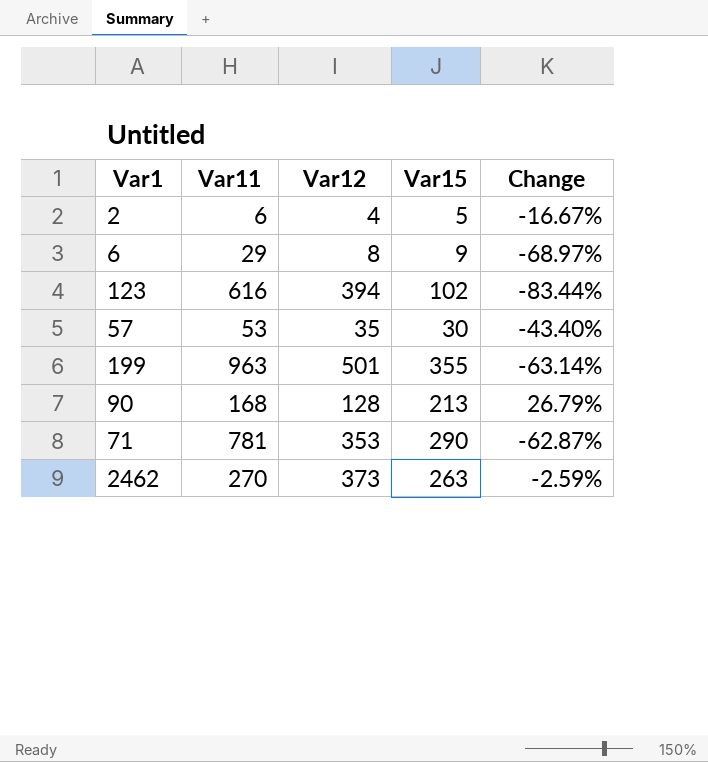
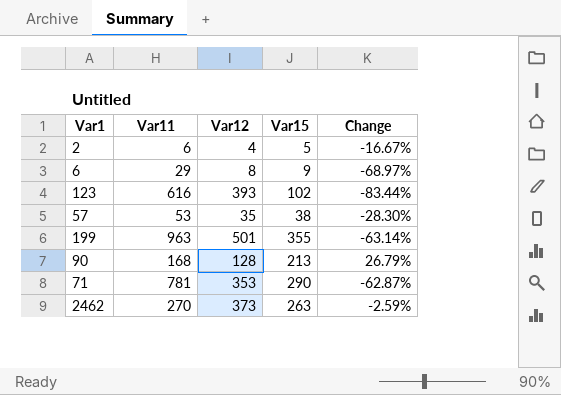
123 | Var12: 394 -> 393
57 | Var15: 30 -> 38
57 | Change: -43.40% -> -28.30%

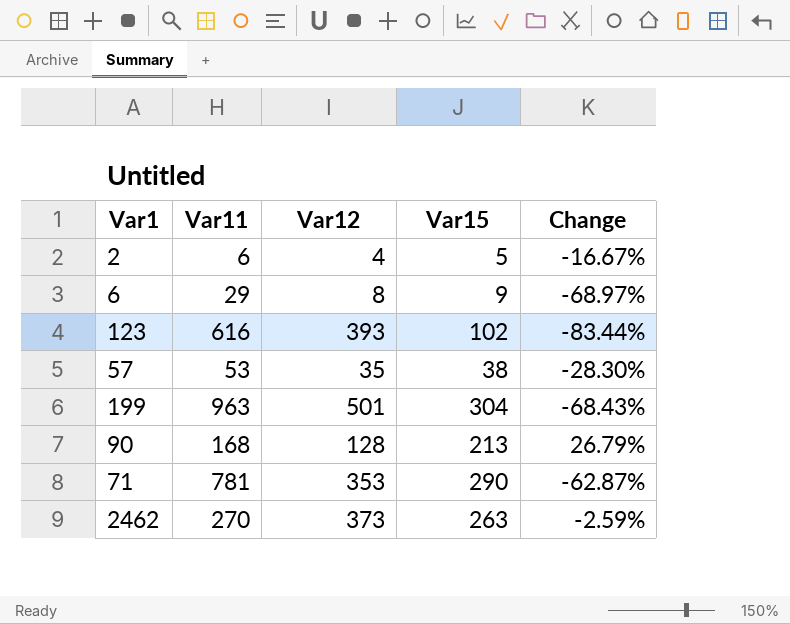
199 | Var15: 355 -> 304
199 | Change: -63.14% -> -68.43%

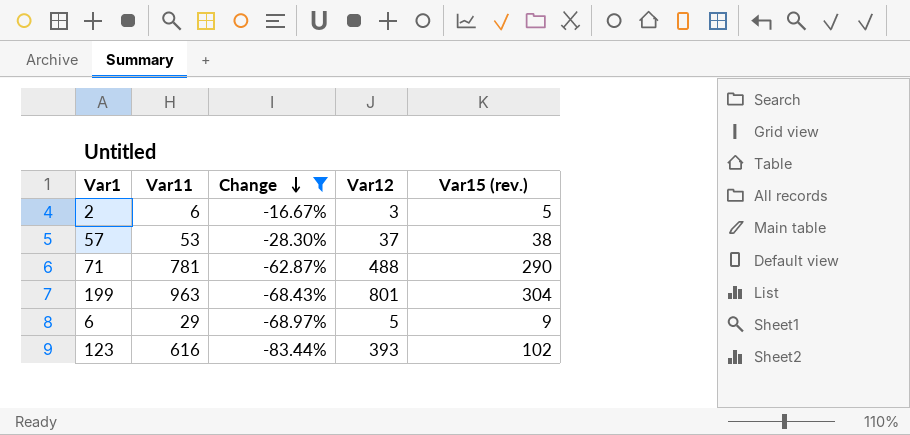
filter: none -> Change <= -16.67%
row order: none -> Change descending
column Change | position: 5 -> 3
column name: Var15 -> Var15 (rev.)
2 | Var12: 4 -> 3
57 | Var12: 35 -> 37
71 | Var12: 353 -> 488
199 | Var12: 501 -> 801
6 | Var12: 8 -> 5

